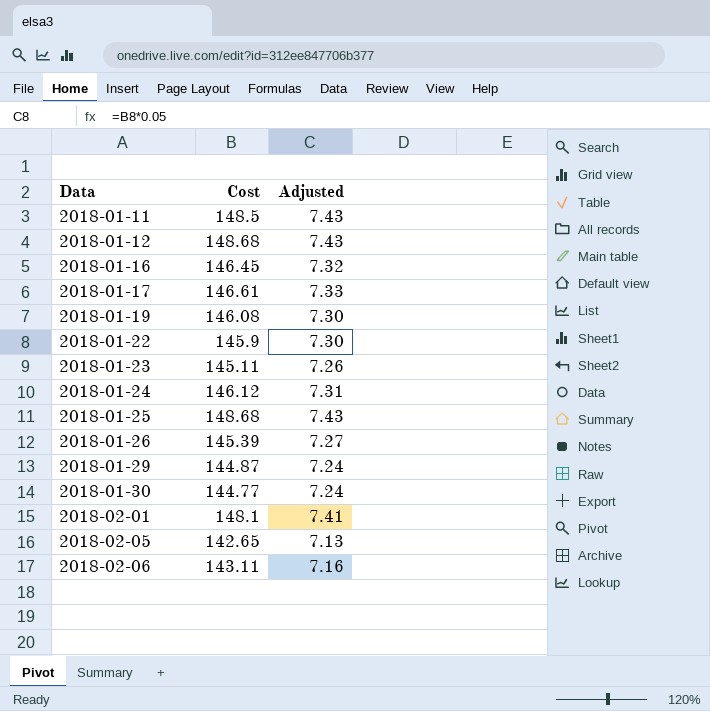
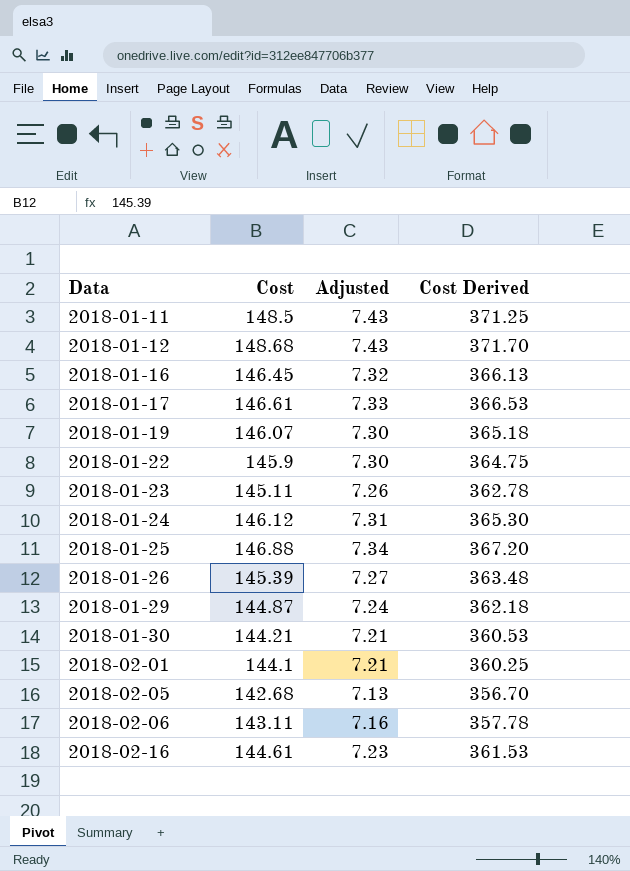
column Cost Derived | formula: none -> [Cost] * 2.5
2018-01-19 | Cost: 146.08 -> 146.07
2018-01-25 | Cost: 148.68 -> 146.88
2018-01-25 | Adjusted: 7.43 -> 7.34
2018-01-30 | Cost: 144.77 -> 144.21
2018-01-30 | Adjusted: 7.24 -> 7.21
2018-02-01 | Cost: 148.1 -> 144.1
2018-02-01 | Adjusted: 7.41 -> 7.21
2018-02-05 | Cost: 142.65 -> 142.68
row 2018-02-16: none -> 144.61 | 7.23 | 361.53

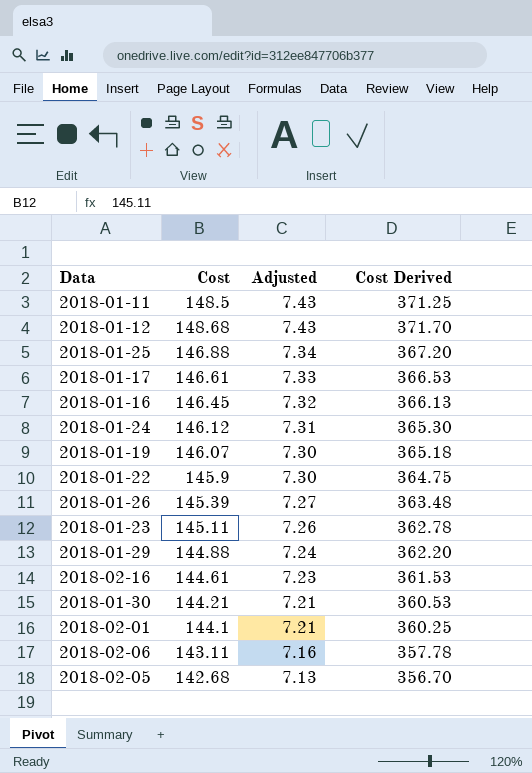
row order: Data ascending -> Adjusted descending
2018-01-29 | Cost: 144.87 -> 144.88
2018-01-29 | Cost Derived: 362.18 -> 362.20

